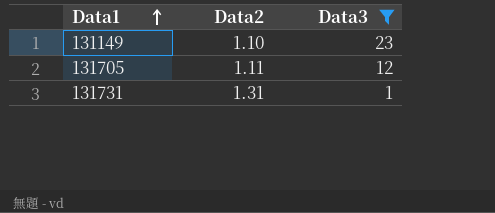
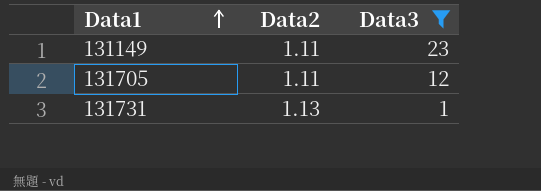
131149 | Data2: 1.10 -> 1.11
131731 | Data2: 1.31 -> 1.13

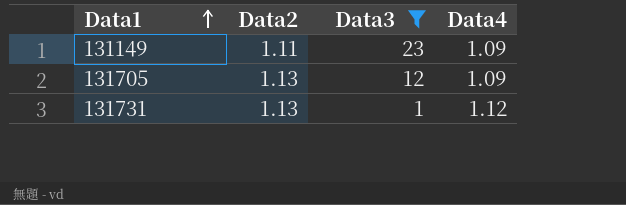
column Data4 | position: none -> 4
131705 | Data2: 1.11 -> 1.13

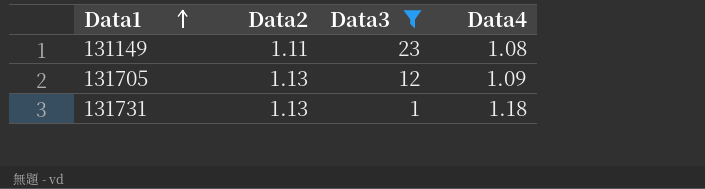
131149 | Data4: 1.09 -> 1.08
131731 | Data4: 1.12 -> 1.18

